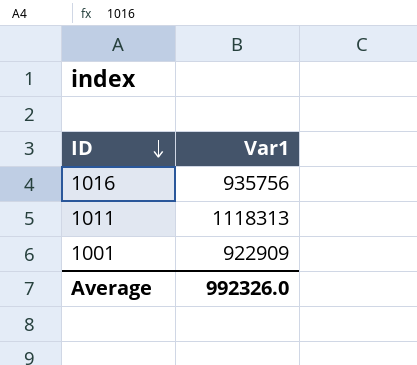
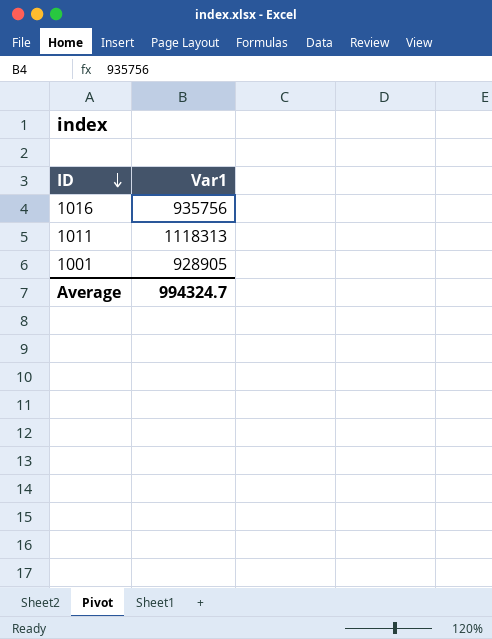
1001 | Var1: 922909 -> 928905
Average | Var1: 992326.0 -> 994324.7

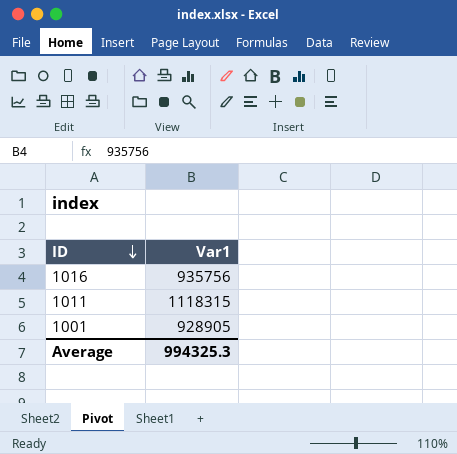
1011 | Var1: 1118313 -> 1118315
Average | Var1: 994324.7 -> 994325.3

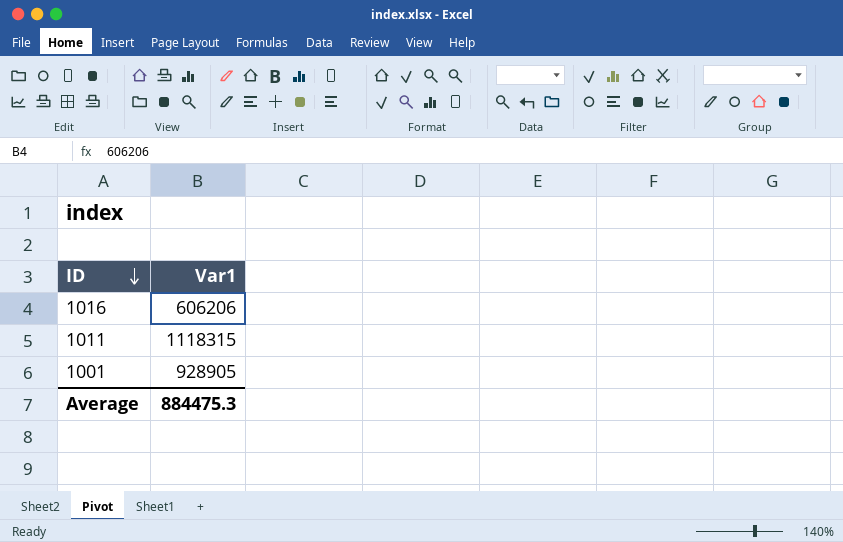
1016 | Var1: 935756 -> 606206
Average | Var1: 994325.3 -> 884475.3

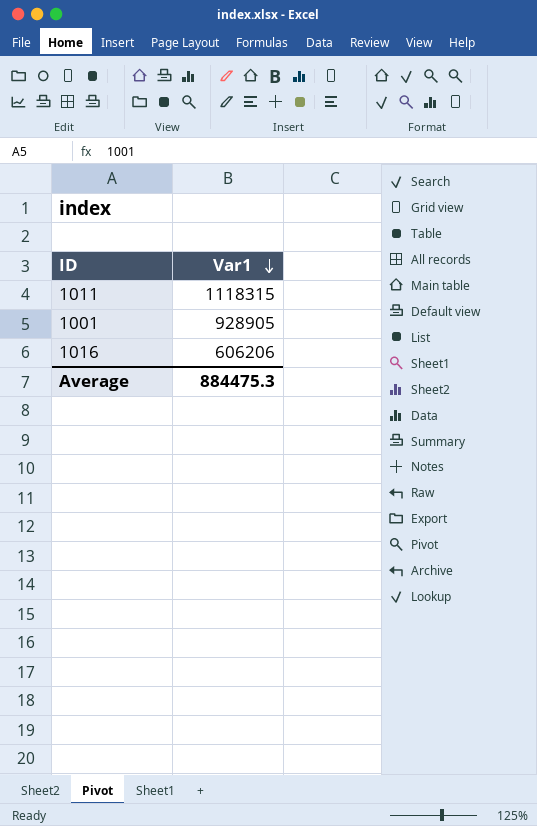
row order: ID descending -> Var1 descending

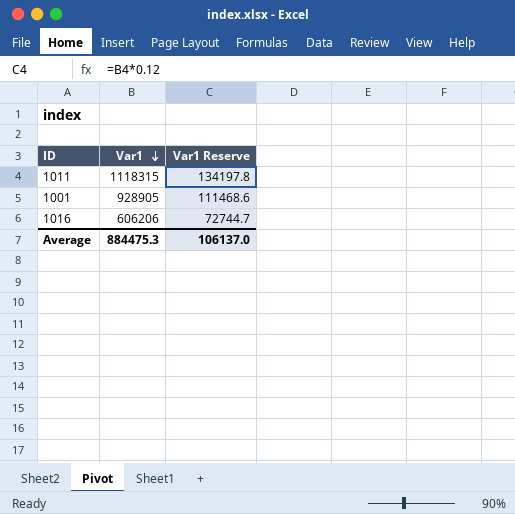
column Var1 Reserve | formula: none -> [Var1] * 0.12

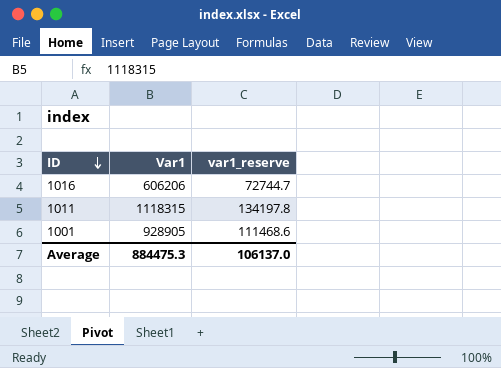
row order: Var1 descending -> ID descending
column name: Var1 Reserve -> var1_reserve

